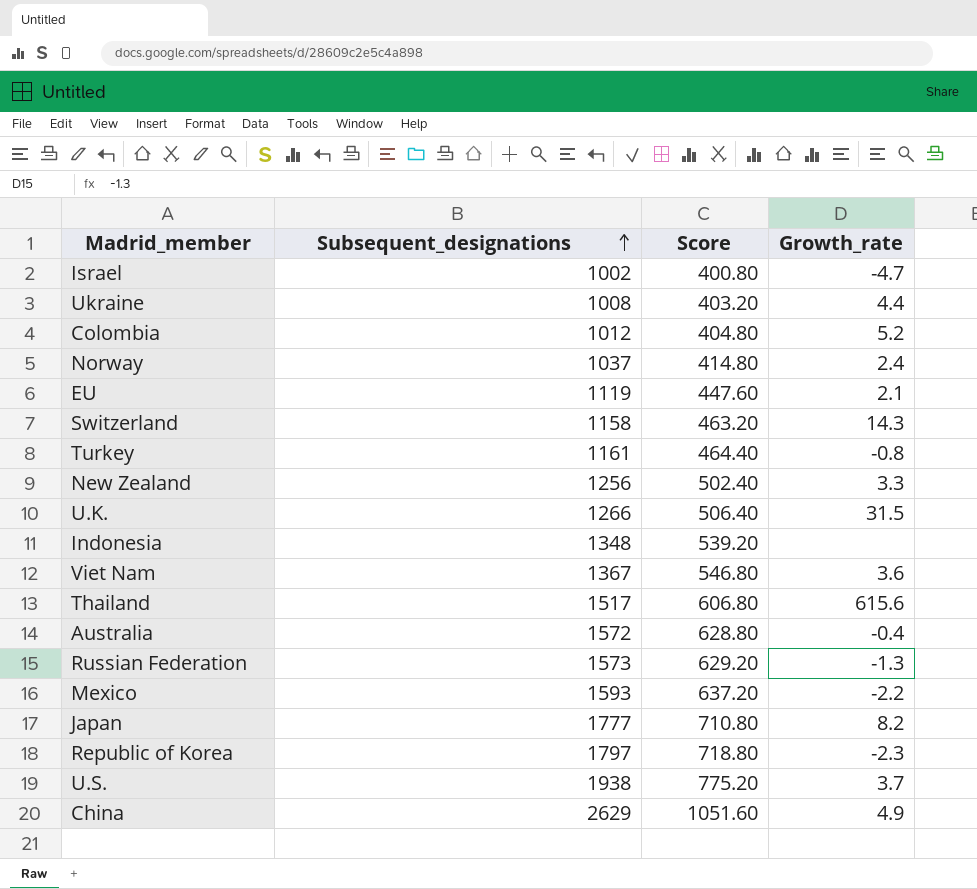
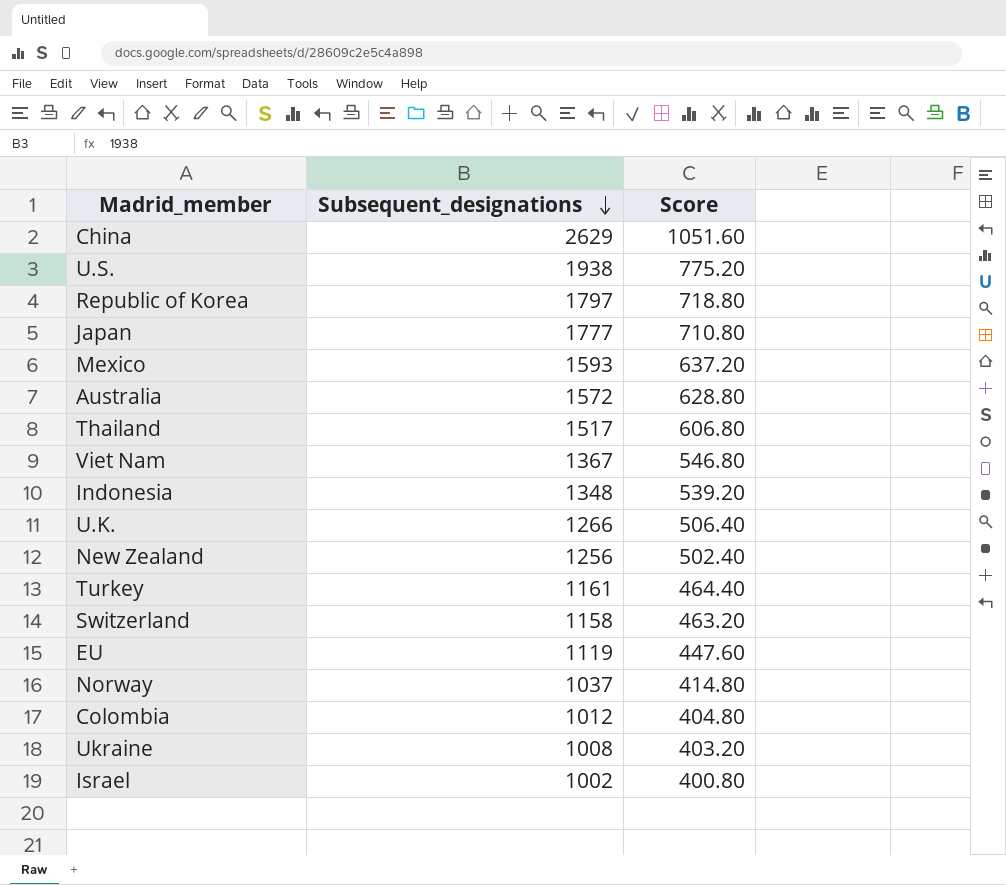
row order: Subsequent_designations ascending -> Subsequent_designations descending
column Growth_rate | position: 4 -> none
row Russian Federation: 1573 | 629.20 | -1.3 -> none

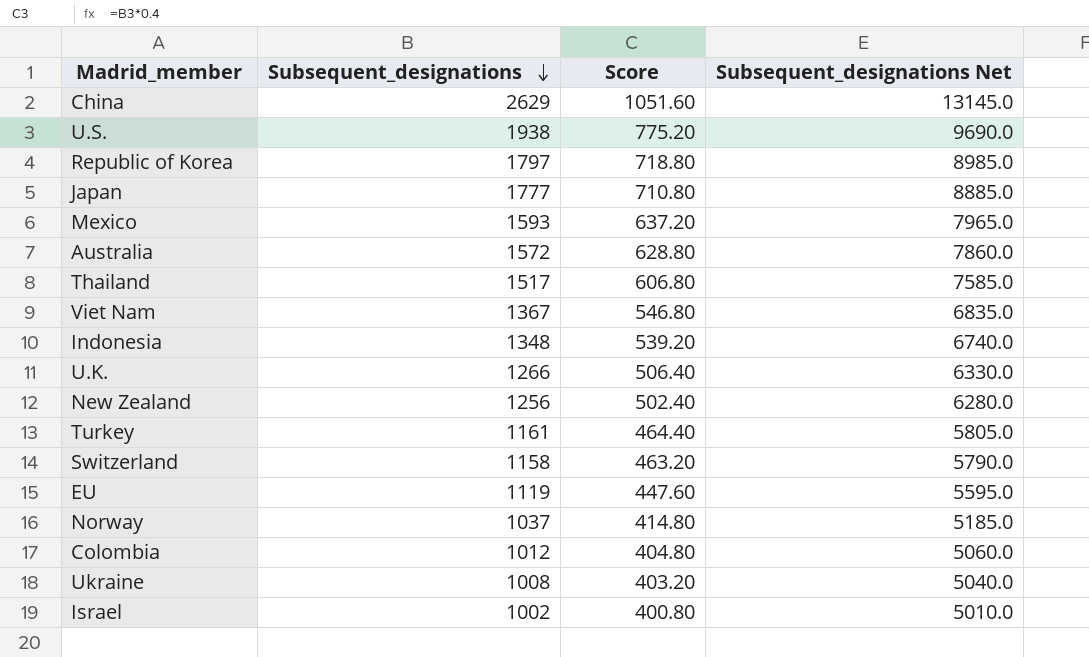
column Subsequent_designations Net | formula: none -> [Subsequent_designations] * 5

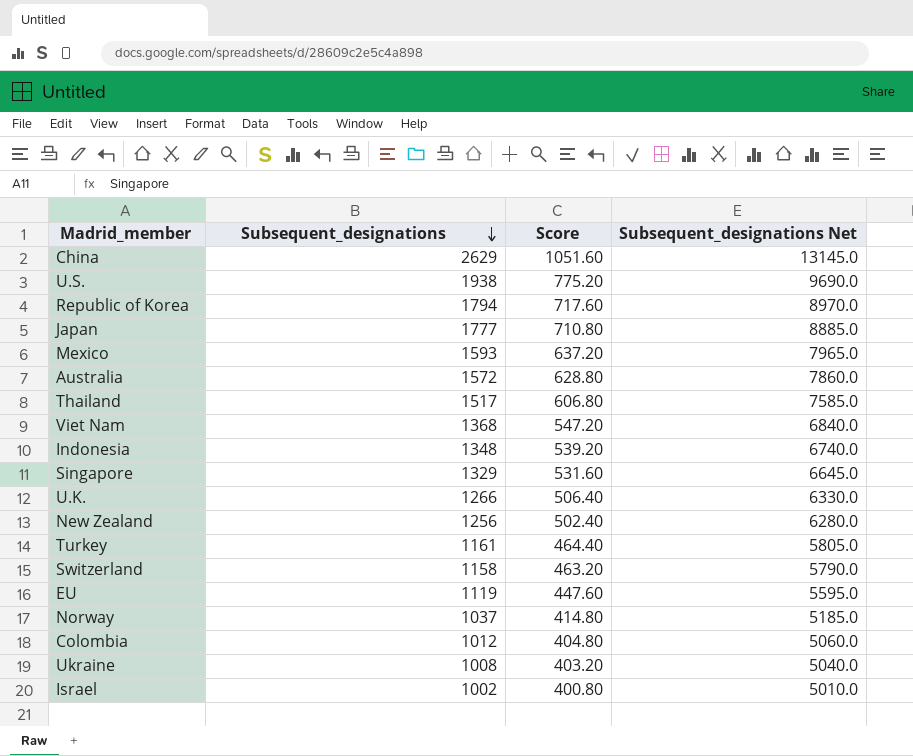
Republic of Korea | Subsequent_designations: 1797 -> 1794
Republic of Korea | Score: 718.80 -> 717.60
Republic of Korea | Subsequent_designations Net: 8985.0 -> 8970.0
Viet Nam | Subsequent_designations: 1367 -> 1368
Viet Nam | Score: 546.80 -> 547.20
Viet Nam | Subsequent_designations Net: 6835.0 -> 6840.0
row Singapore: none -> 1329 | 531.60 | 6645.0

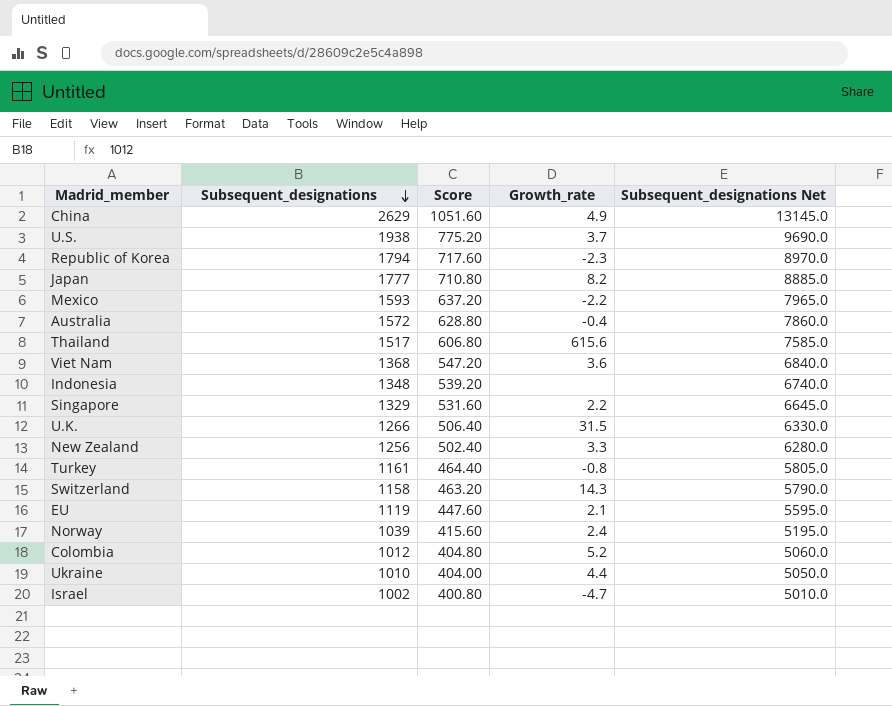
column Growth_rate | position: none -> 4
Norway | Subsequent_designations: 1037 -> 1039
Norway | Score: 414.80 -> 415.60
Norway | Subsequent_designations Net: 5185.0 -> 5195.0
Ukraine | Subsequent_designations: 1008 -> 1010
Ukraine | Score: 403.20 -> 404.00
Ukraine | Subsequent_designations Net: 5040.0 -> 5050.0

